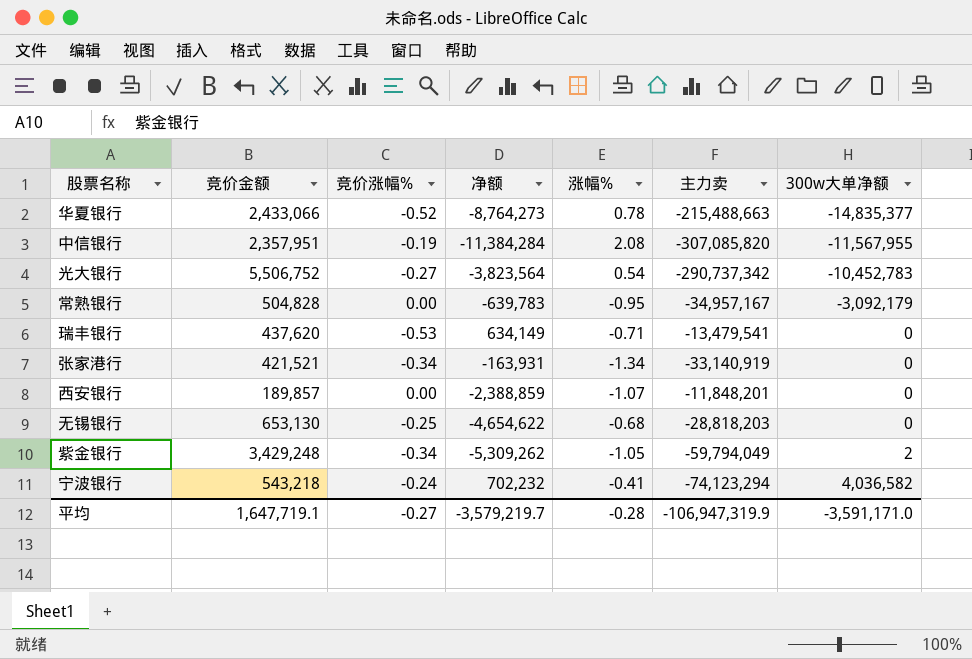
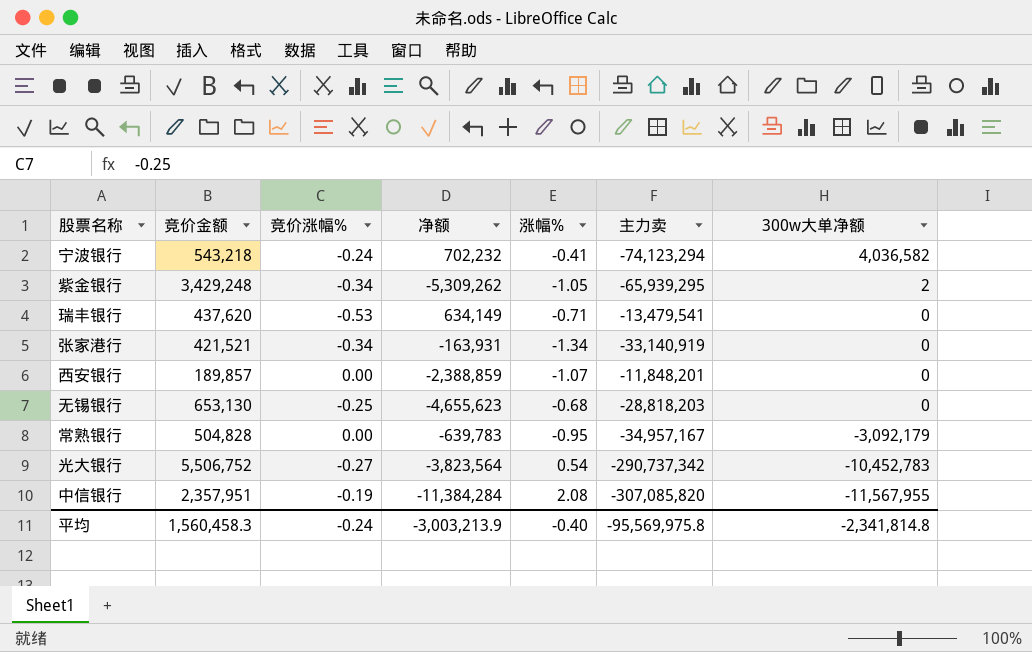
row order: 300w大单净额 ascending -> 300w大单净额 descending
row 华夏银行: 2,433,066 | -0.52 | -8,764,273 | 0.78 | -215,488,663 | -14,835,377 -> none
紫金银行 | 主力卖: -59,794,049 -> -65,939,295
无锡银行 | 净额: -4,654,622 -> -4,655,623
平均 | 竞价金额: 1,647,719.1 -> 1,560,458.3
平均 | 竞价涨幅%: -0.27 -> -0.24
平均 | 净额: -3,579,219.7 -> -3,003,213.9
平均 | 涨幅%: -0.28 -> -0.40
平均 | 主力卖: -106,947,319.9 -> -95,569,975.8
平均 | 300w大单净额: -3,591,171.0 -> -2,341,814.8

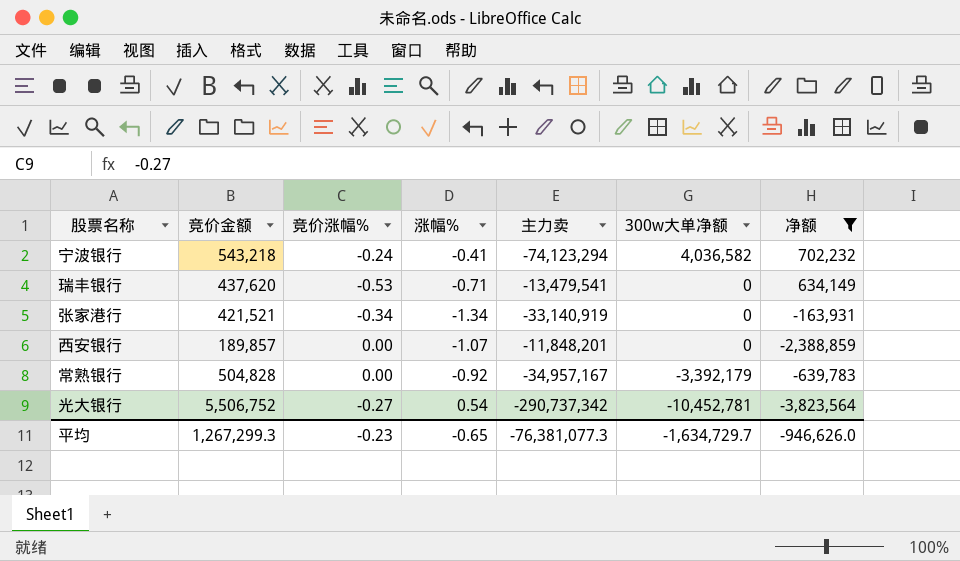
filter: none -> 净额 >= -3,823,564
column 净额 | position: 4 -> 7
常熟银行 | 涨幅%: -0.95 -> -0.92
常熟银行 | 300w大单净额: -3,092,179 -> -3,392,179
光大银行 | 300w大单净额: -10,452,783 -> -10,452,781
平均 | 竞价金额: 1,560,458.3 -> 1,267,299.3
平均 | 竞价涨幅%: -0.24 -> -0.23
平均 | 涨幅%: -0.40 -> -0.65
平均 | 主力卖: -95,569,975.8 -> -76,381,077.3
平均 | 300w大单净额: -2,341,814.8 -> -1,634,729.7
平均 | 净额: -3,003,213.9 -> -946,626.0

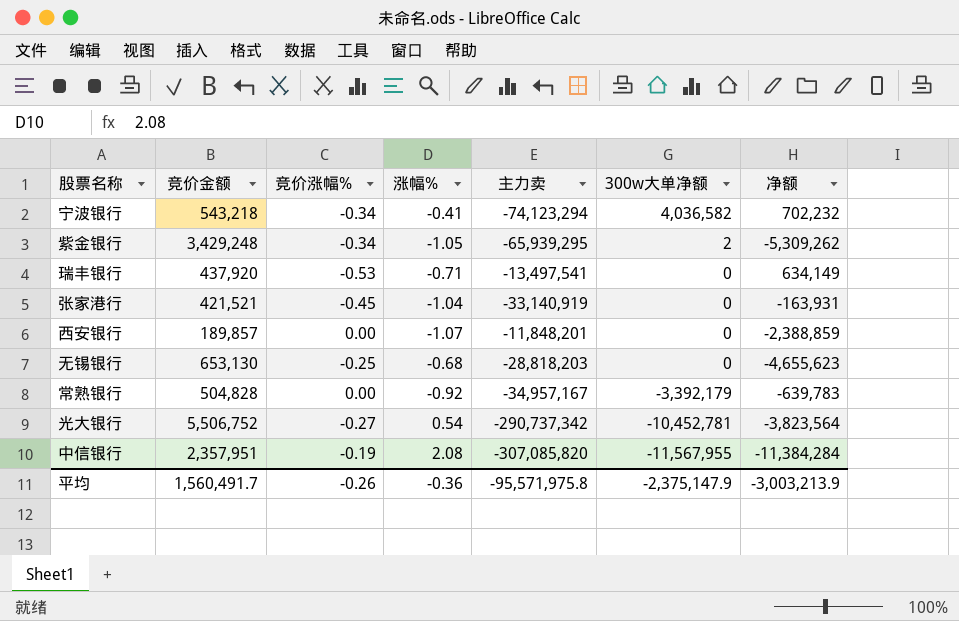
filter: 净额 >= -3,823,564 -> none
宁波银行 | 竞价涨幅%: -0.24 -> -0.34
瑞丰银行 | 竞价金额: 437,620 -> 437,920
瑞丰银行 | 主力卖: -13,479,541 -> -13,497,541
张家港行 | 竞价涨幅%: -0.34 -> -0.45
张家港行 | 涨幅%: -1.34 -> -1.04
平均 | 竞价金额: 1,267,299.3 -> 1,560,491.7
平均 | 竞价涨幅%: -0.23 -> -0.26
平均 | 涨幅%: -0.65 -> -0.36
平均 | 主力卖: -76,381,077.3 -> -95,571,975.8
平均 | 300w大单净额: -1,634,729.7 -> -2,375,147.9
平均 | 净额: -946,626.0 -> -3,003,213.9

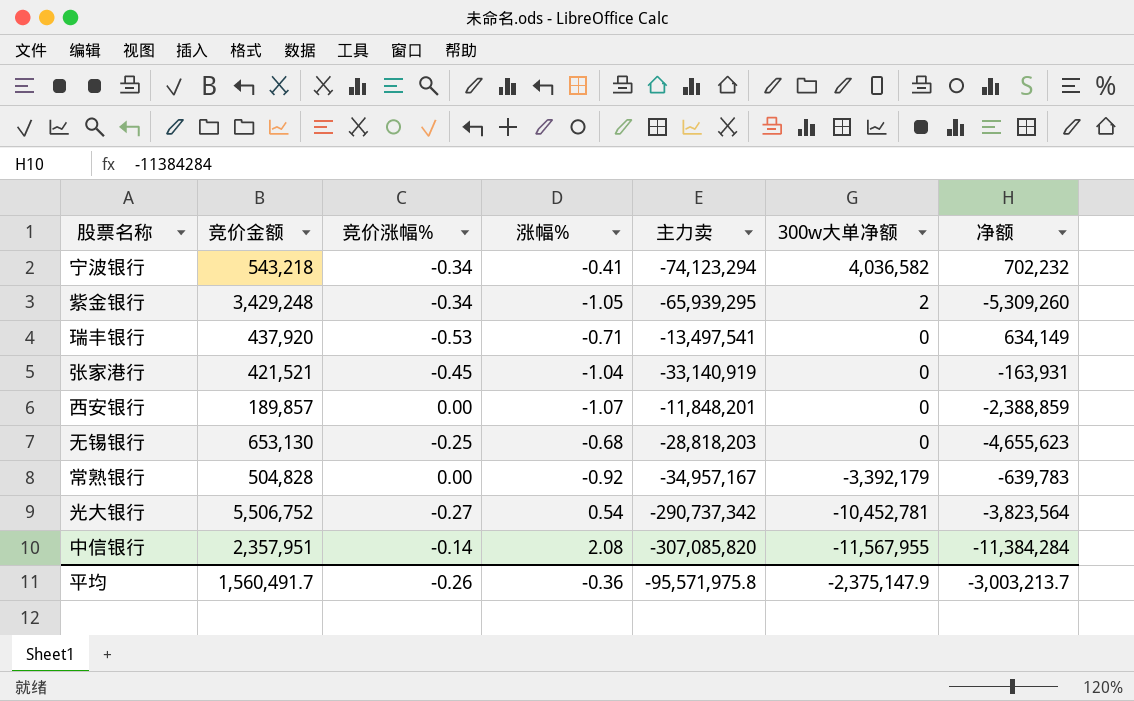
紫金银行 | 净额: -5,309,262 -> -5,309,260
中信银行 | 竞价涨幅%: -0.19 -> -0.14
平均 | 净额: -3,003,213.9 -> -3,003,213.7

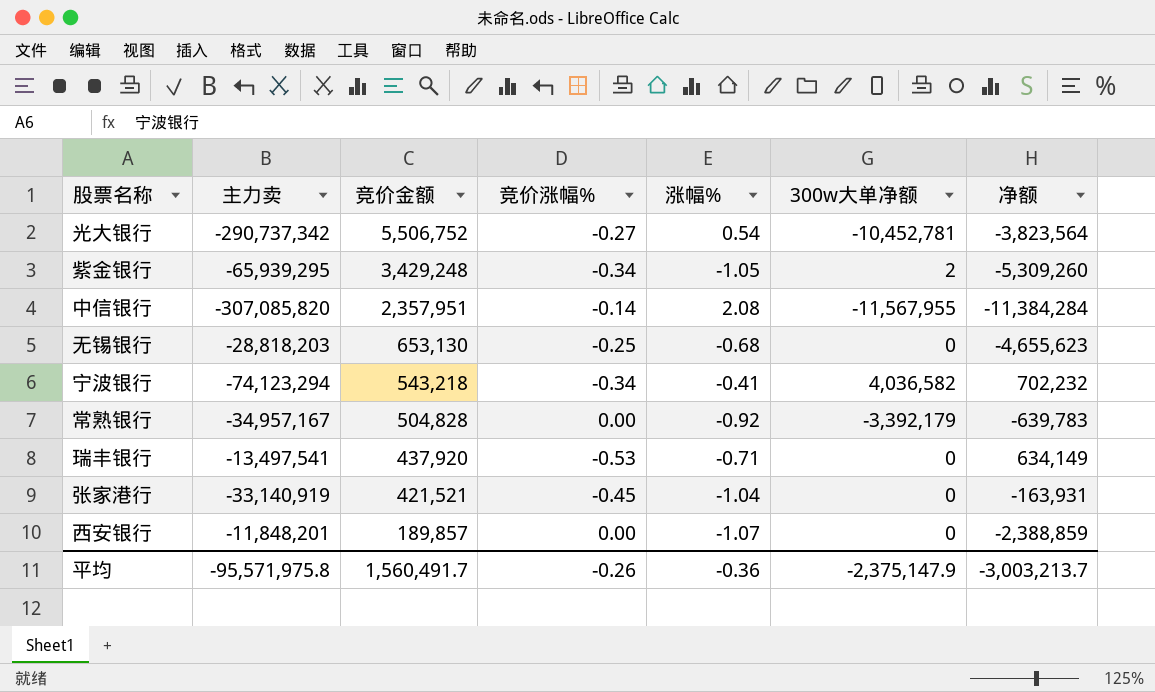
row order: 300w大单净额 descending -> 竞价金额 descending
column 主力卖 | position: 5 -> 2

